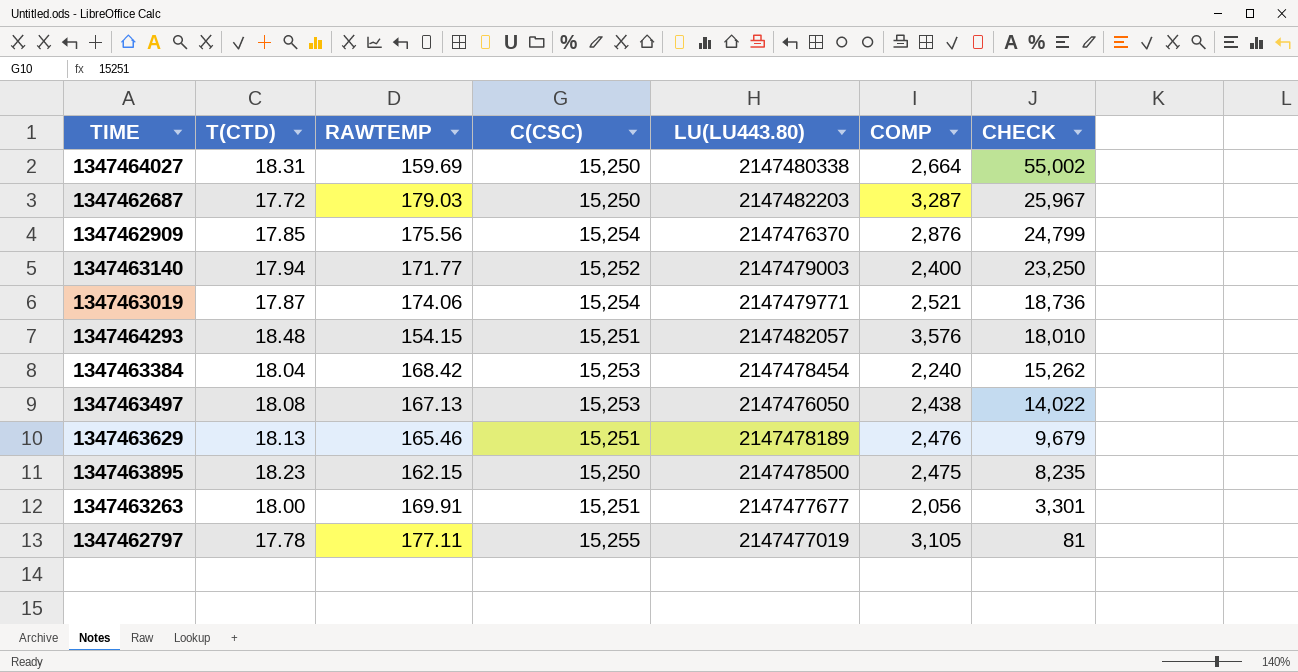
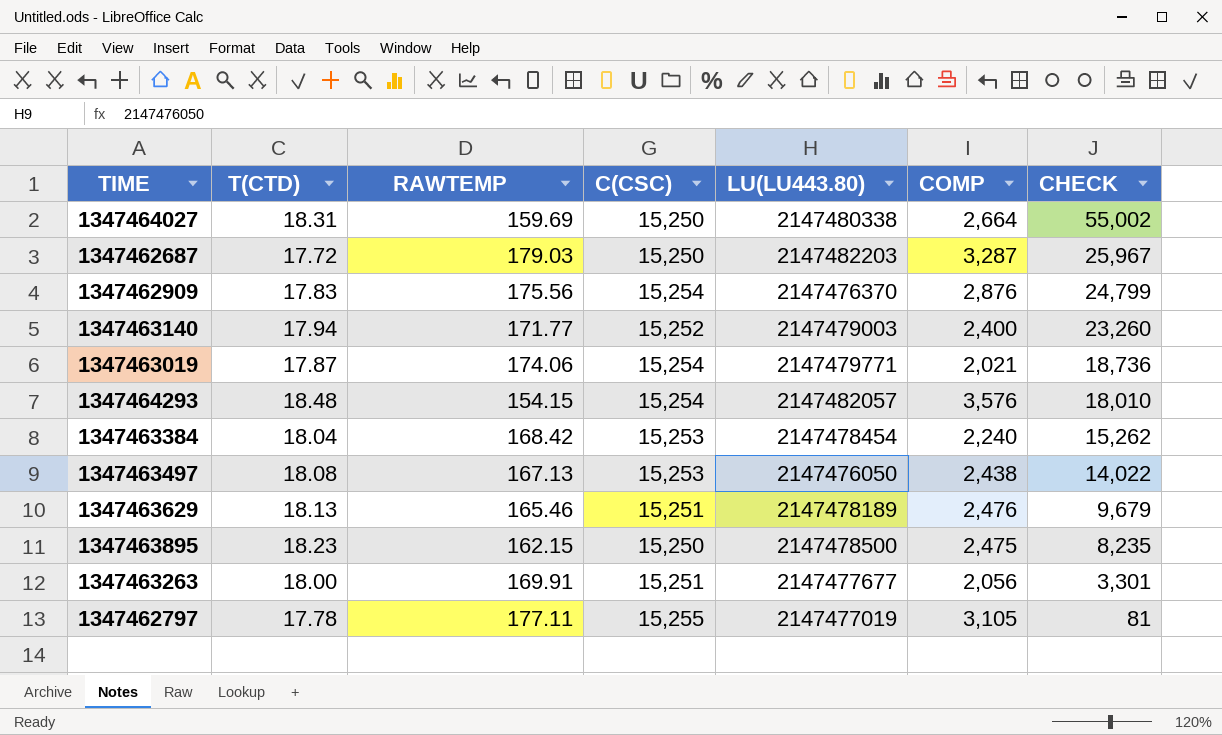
1347462909 | T(CTD): 17.85 -> 17.83
1347463140 | CHECK: 23,250 -> 23,260
1347463019 | COMP: 2,521 -> 2,021
1347464293 | C(CSC): 15,251 -> 15,254

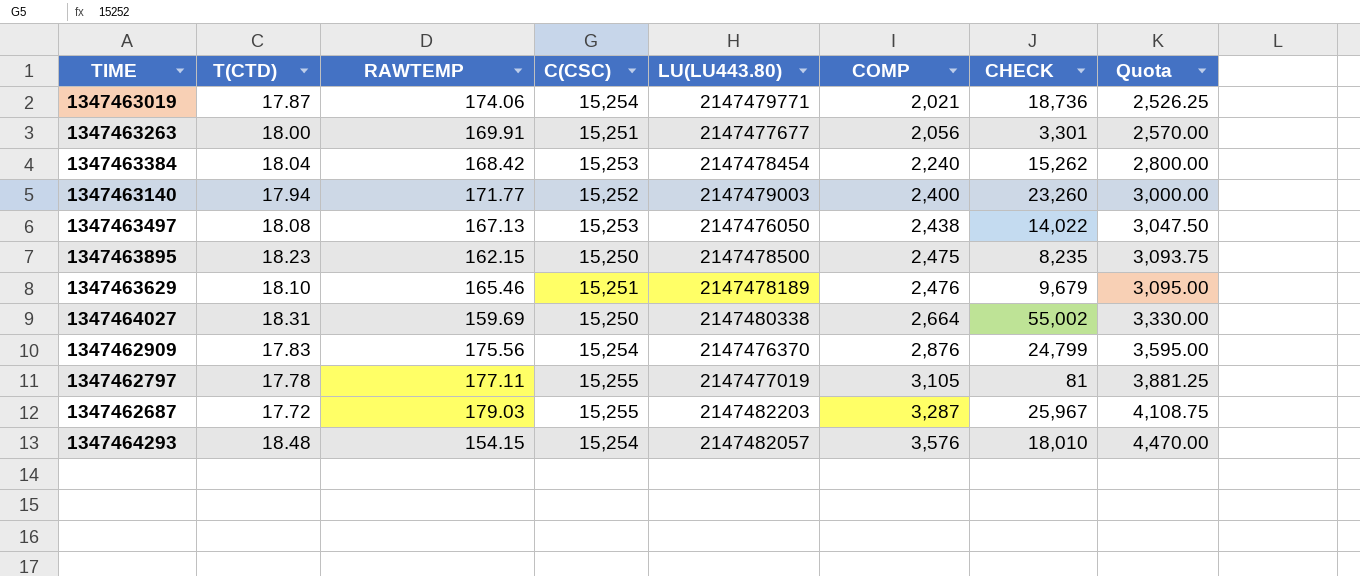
row order: CHECK descending -> COMP ascending
column Quota | formula: none -> [COMP] * 1.25
1347463629 | T(CTD): 18.13 -> 18.10
1347462687 | C(CSC): 15,250 -> 15,255

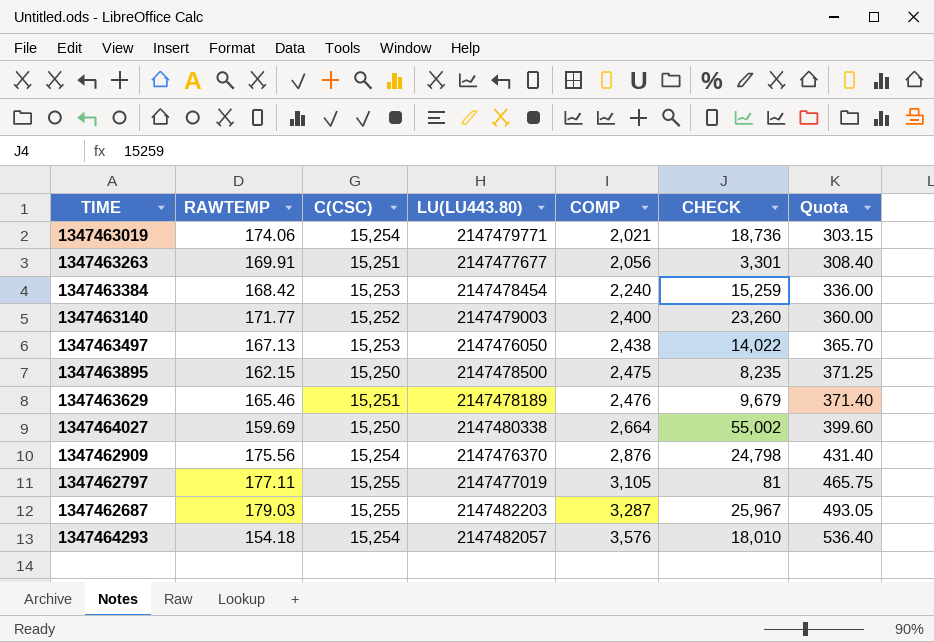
column T(CTD) | position: 2 -> none
column Quota | formula: [COMP] * 1.25 -> [COMP] * 0.15
1347463384 | CHECK: 15,262 -> 15,259
1347462909 | CHECK: 24,799 -> 24,798
1347464293 | RAWTEMP: 154.15 -> 154.18

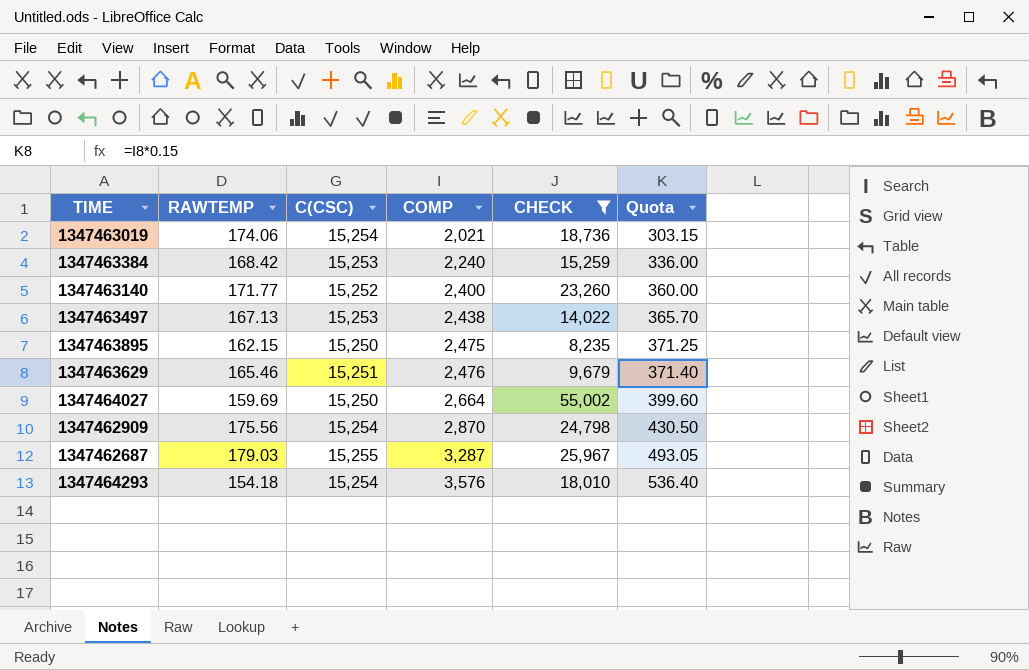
filter: none -> CHECK >= 8,235
column LU(LU443.80) | position: 4 -> none
1347462909 | COMP: 2,876 -> 2,870
1347462909 | Quota: 431.40 -> 430.50

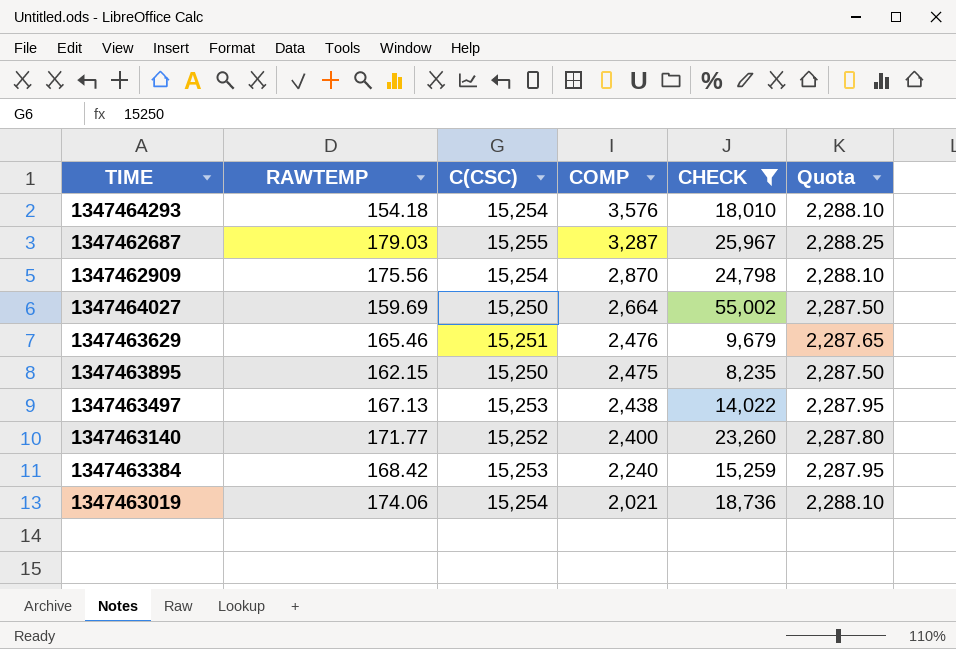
row order: COMP ascending -> COMP descending
column Quota | formula: [COMP] * 0.15 -> [C(CSC)] * 0.15

